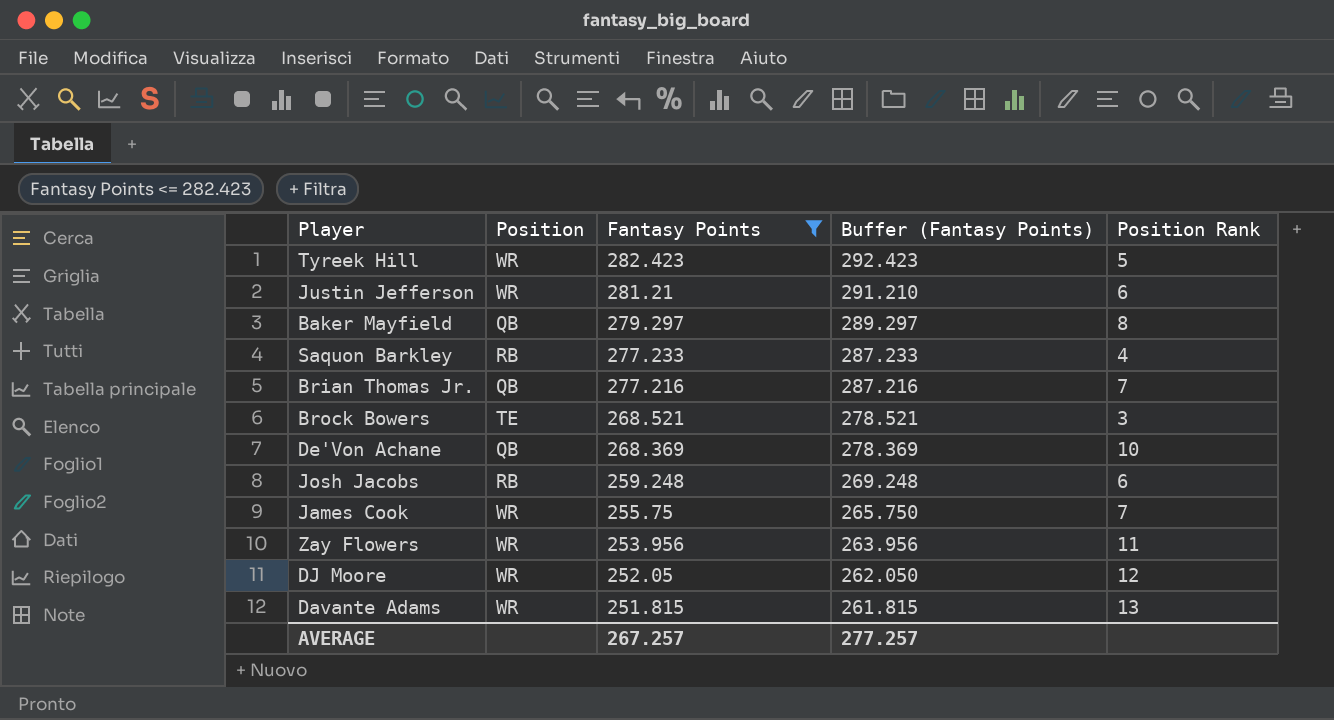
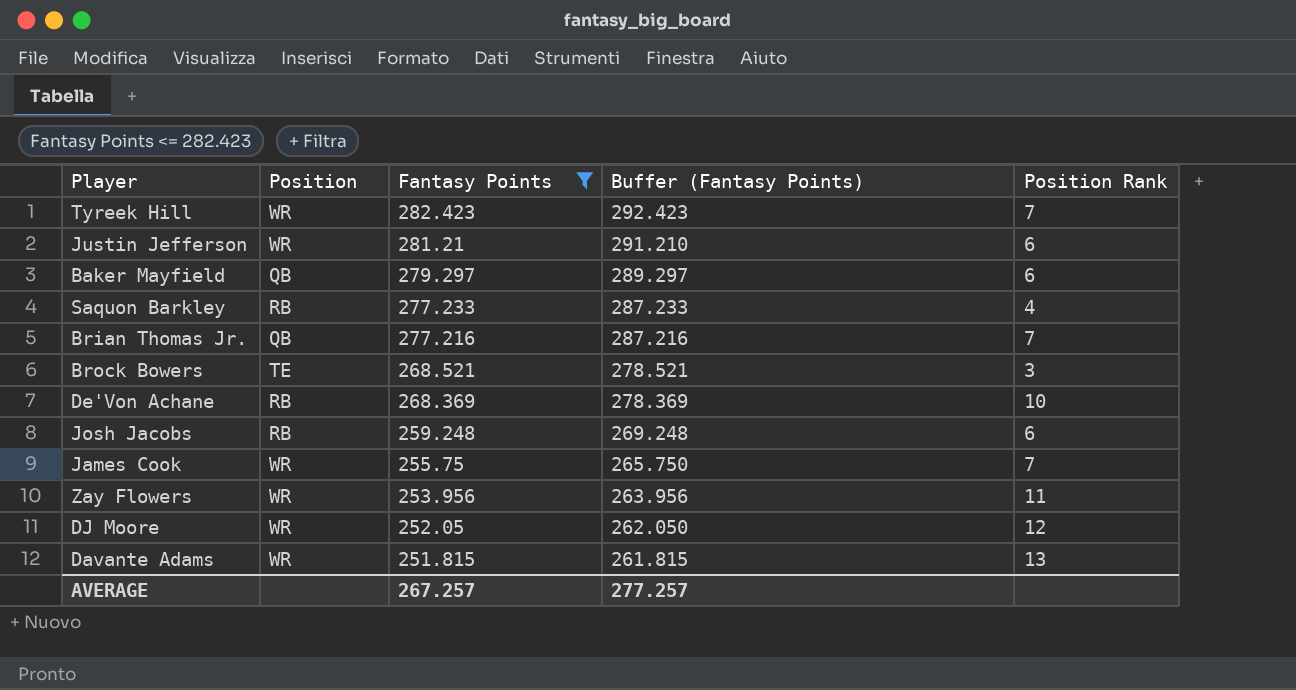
Tyreek Hill | Position Rank: 5 -> 7
Baker Mayfield | Position Rank: 8 -> 6
De'Von Achane | Position: QB -> RB

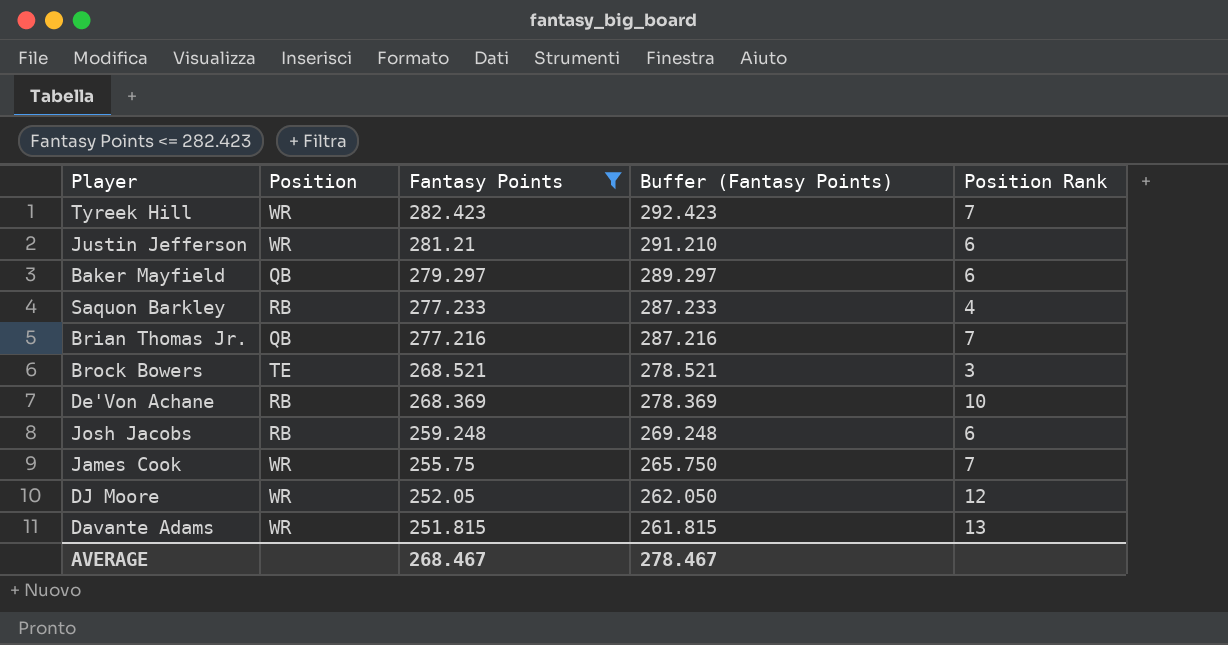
row Zay Flowers: WR | 253.956 | 263.956 | 11 -> none
AVERAGE | Fantasy Points: 267.257 -> 268.467
AVERAGE | Buffer (Fantasy Points): 277.257 -> 278.467

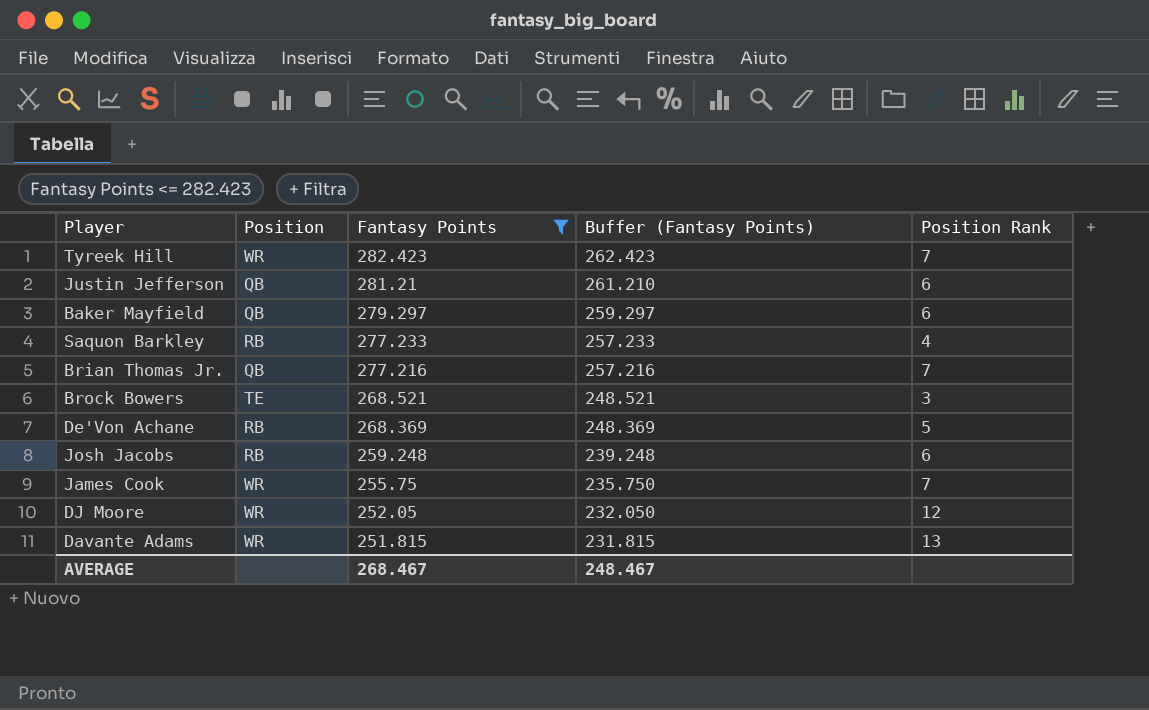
column Buffer (Fantasy Points) | formula: [Fantasy Points] + 10 -> [Fantasy Points] - 20
Justin Jefferson | Position: WR -> QB
De'Von Achane | Position Rank: 10 -> 5
AVERAGE | Buffer (Fantasy Points): 278.467 -> 248.467

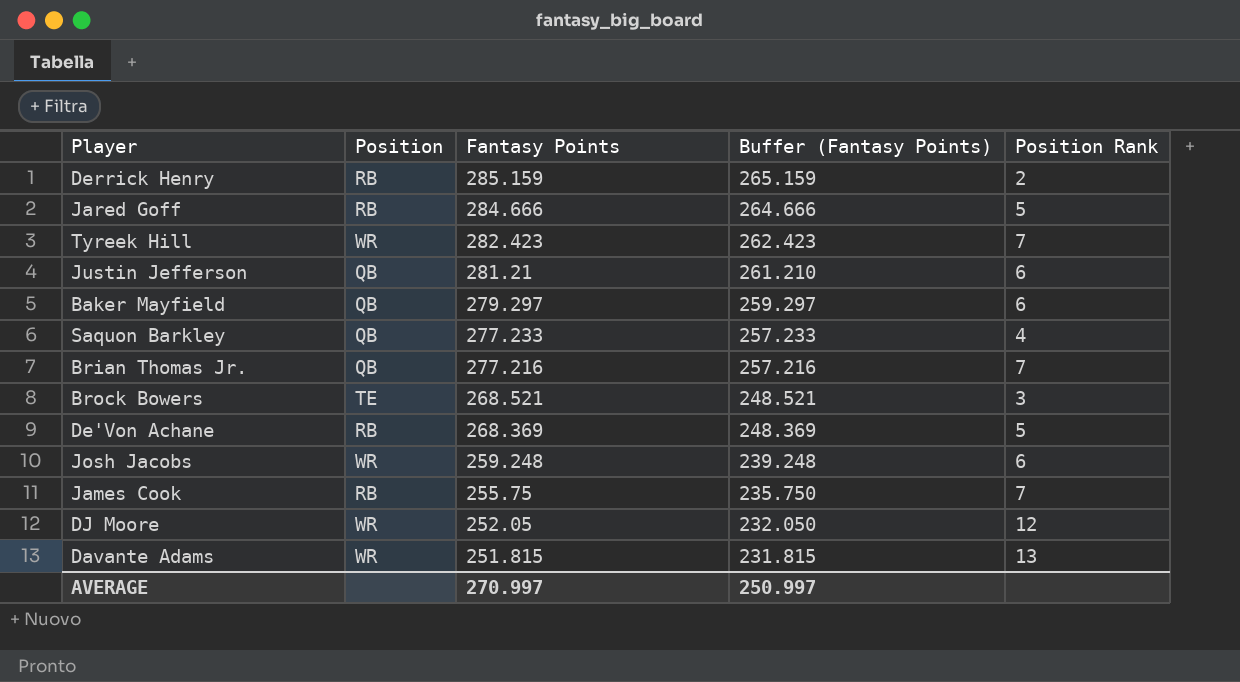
filter: Fantasy Points <= 282.423 -> none
Saquon Barkley | Position: RB -> QB
Josh Jacobs | Position: RB -> WR
James Cook | Position: WR -> RB
AVERAGE | Fantasy Points: 268.467 -> 270.997
AVERAGE | Buffer (Fantasy Points): 248.467 -> 250.997

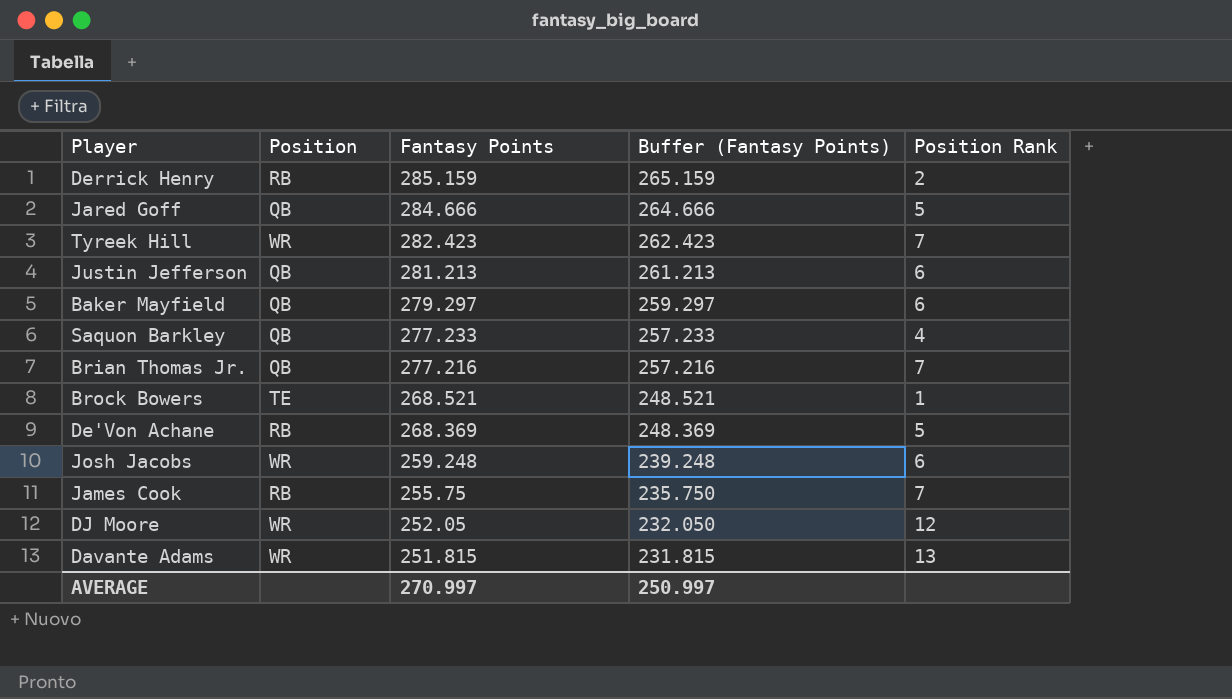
Jared Goff | Position: RB -> QB
Justin Jefferson | Fantasy Points: 281.21 -> 281.213
Justin Jefferson | Buffer (Fantasy Points): 261.210 -> 261.213
Brock Bowers | Position Rank: 3 -> 1

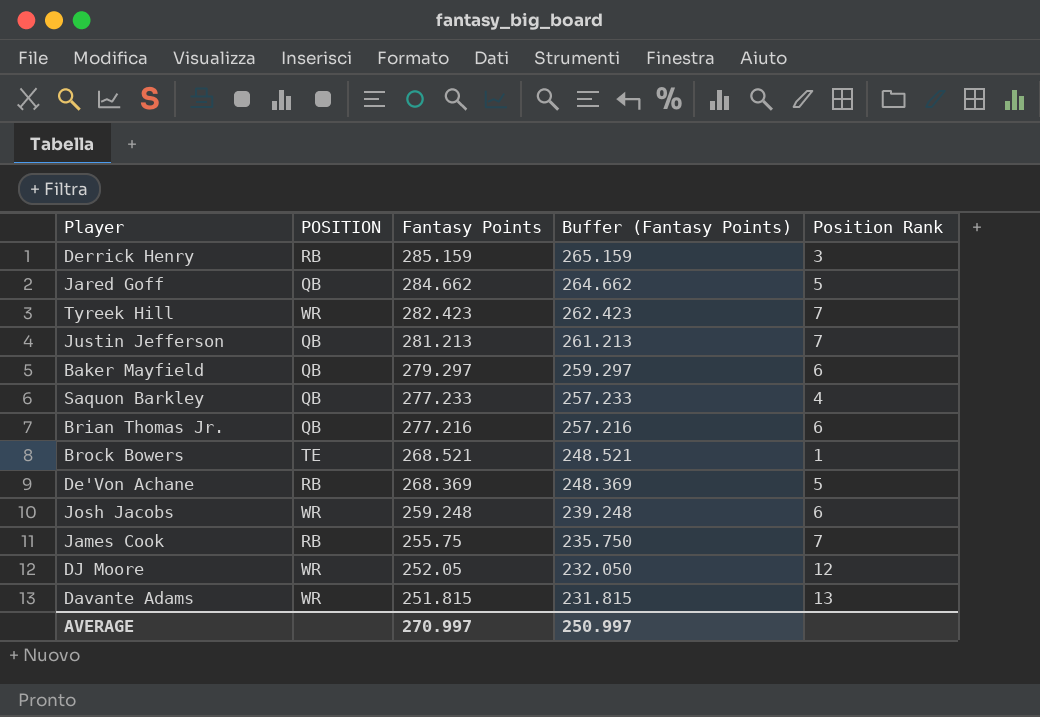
column name: Position -> POSITION
Derrick Henry | Position Rank: 2 -> 3
Jared Goff | Fantasy Points: 284.666 -> 284.662
Jared Goff | Buffer (Fantasy Points): 264.666 -> 264.662
Justin Jefferson | Position Rank: 6 -> 7
Brian Thomas Jr. | Position Rank: 7 -> 6

